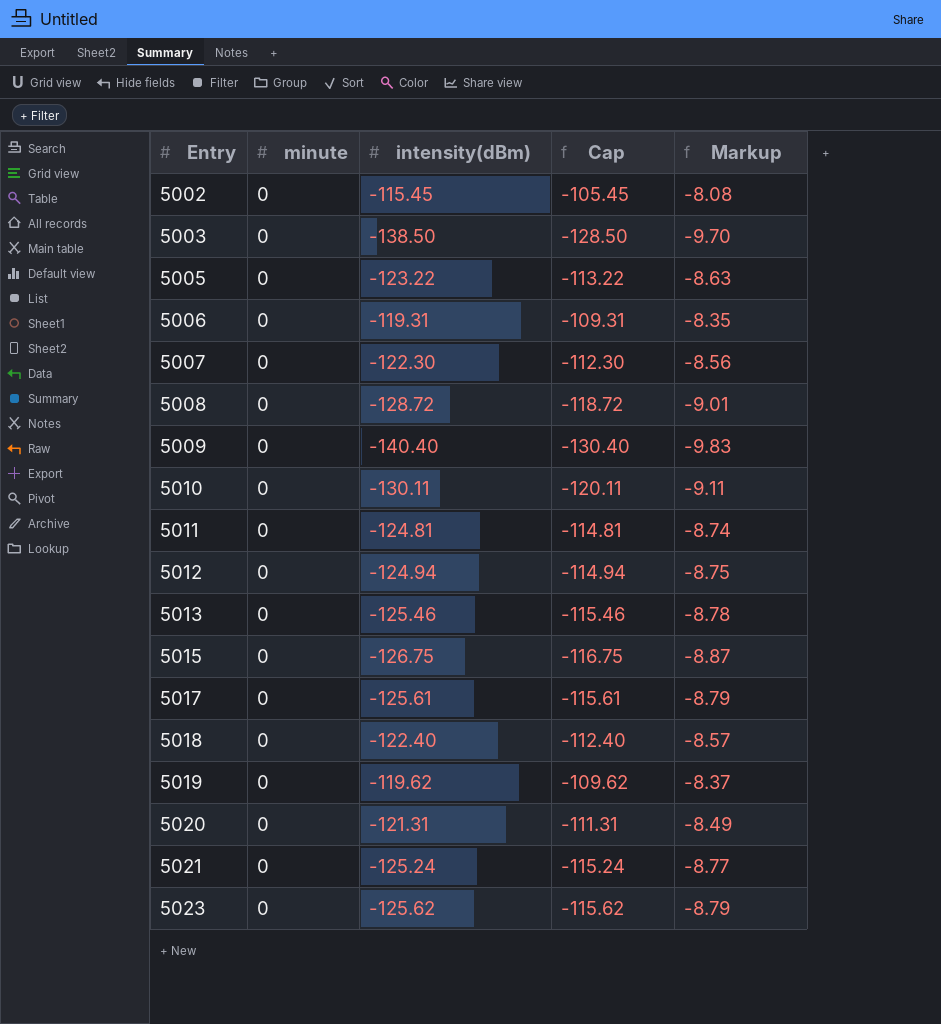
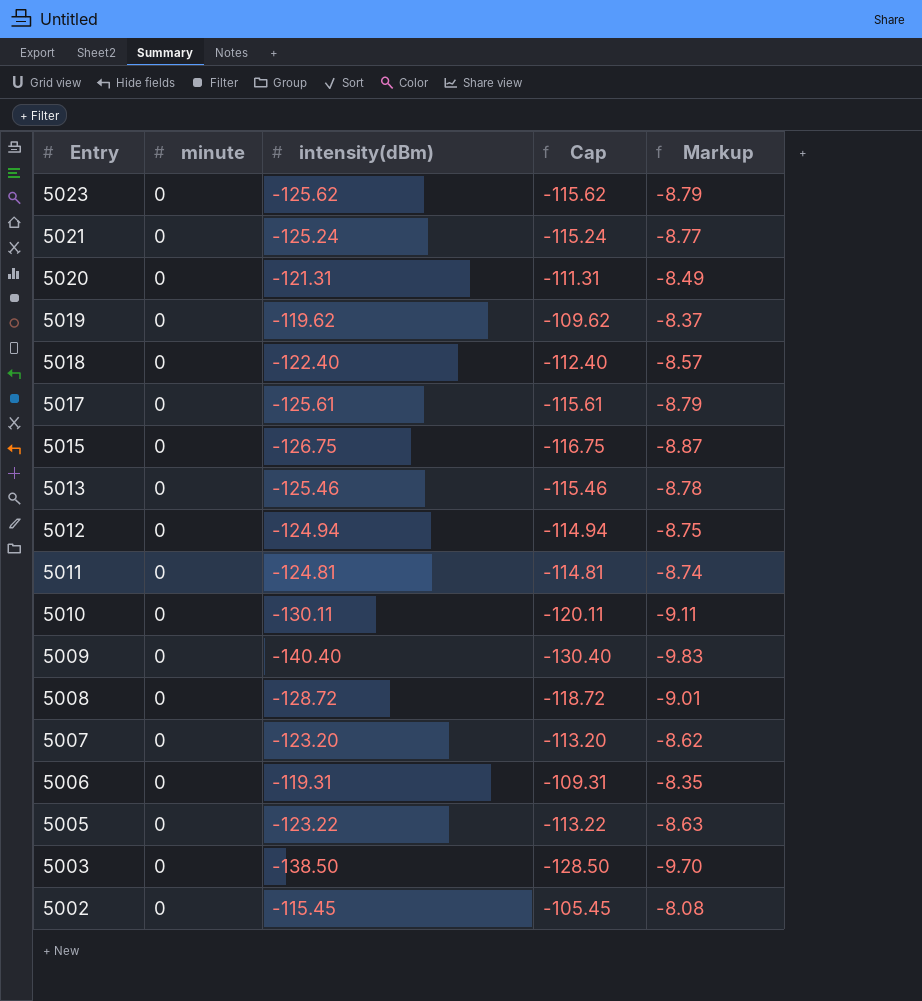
row order: Entry ascending -> Entry descending
5007 | intensity(dBm): -122.30 -> -123.20
5007 | Cap: -112.30 -> -113.20
5007 | Markup: -8.56 -> -8.62

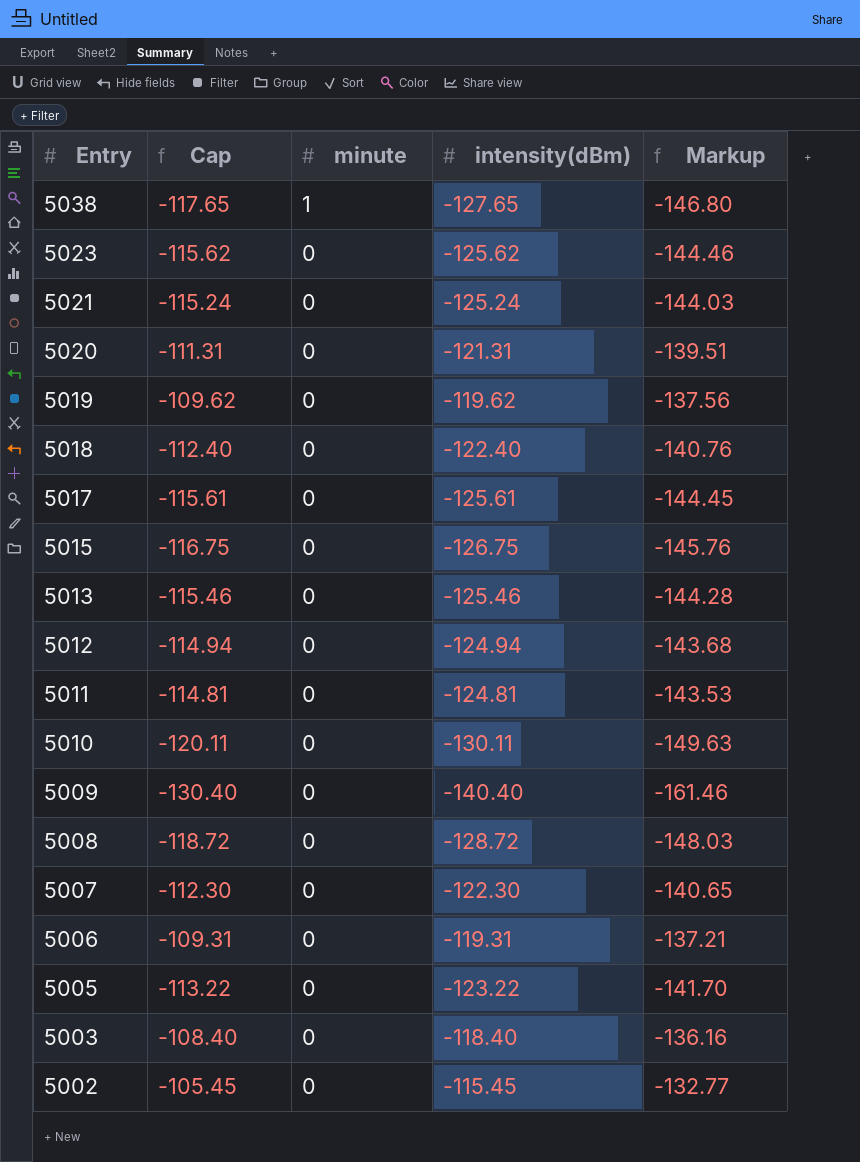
column Cap | position: 4 -> 2
column Markup | formula: [intensity(dBm)] * 0.07 -> [intensity(dBm)] * 1.15
row 5038: none -> -117.65 | 1 | -127.65 | -146.80
5007 | Cap: -113.20 -> -112.30
5007 | intensity(dBm): -123.20 -> -122.30
5003 | Cap: -128.50 -> -108.40
5003 | intensity(dBm): -138.50 -> -118.40

